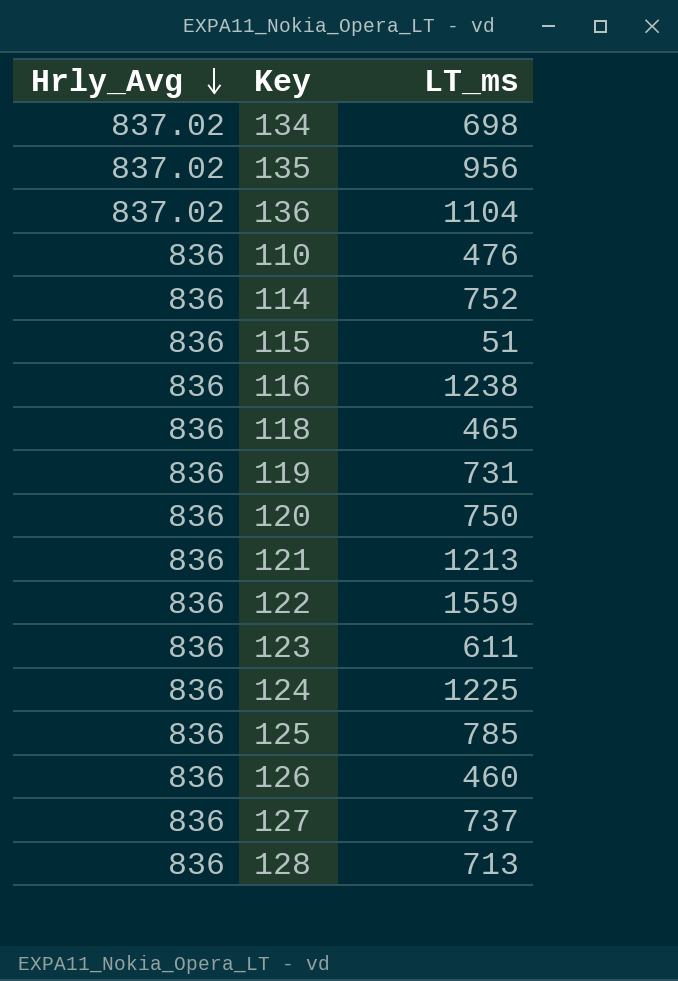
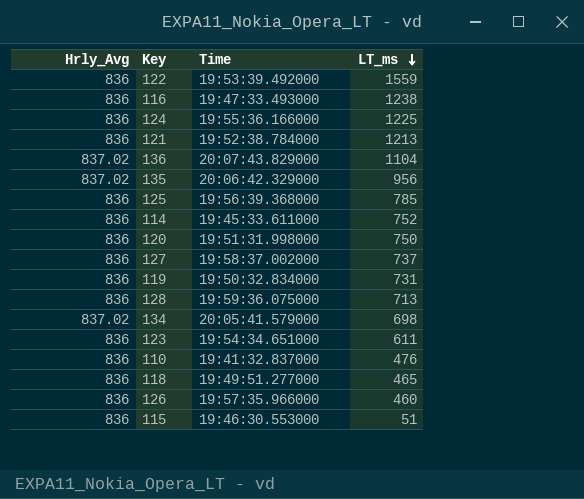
row order: Hrly_Avg descending -> LT_ms descending
column Time | position: none -> 3

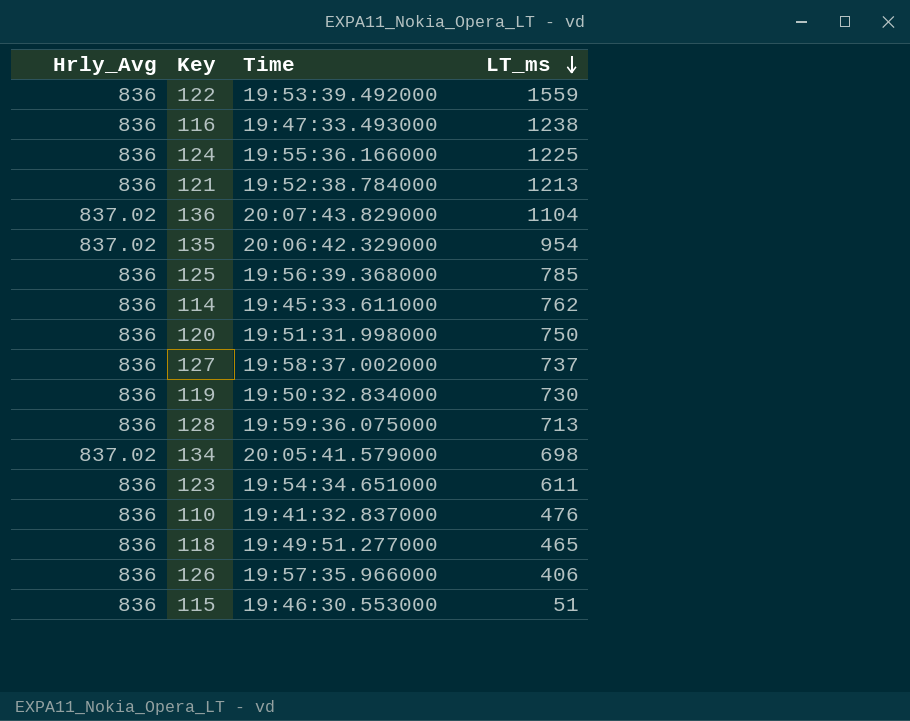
135 | LT_ms: 956 -> 954
114 | LT_ms: 752 -> 762
119 | LT_ms: 731 -> 730
126 | LT_ms: 460 -> 406

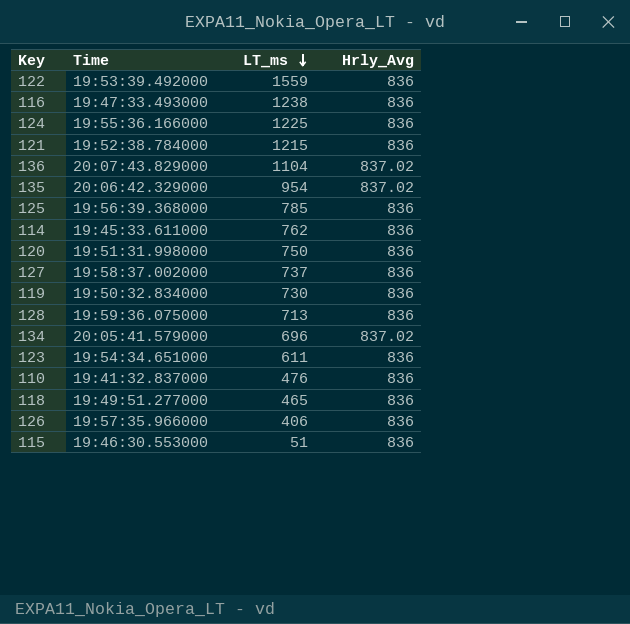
column Hrly_Avg | position: 1 -> 4
121 | LT_ms: 1213 -> 1215
134 | LT_ms: 698 -> 696

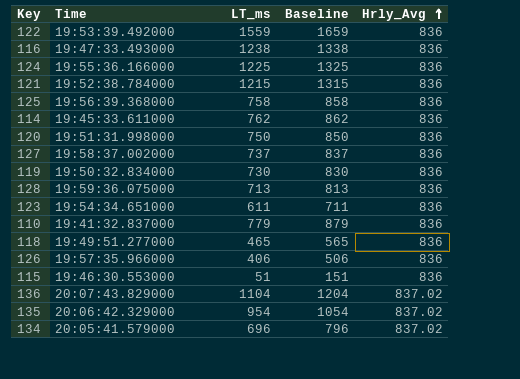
row order: LT_ms descending -> Hrly_Avg ascending
column Baseline | formula: none -> [LT_ms] + 100
125 | LT_ms: 785 -> 758
110 | LT_ms: 476 -> 779

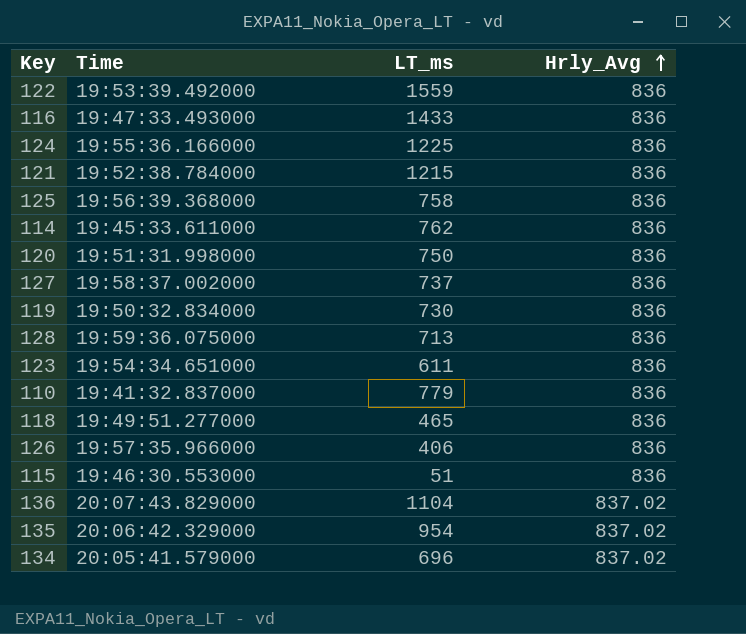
column Baseline | formula: [LT_ms] + 100 -> none
116 | LT_ms: 1238 -> 1433

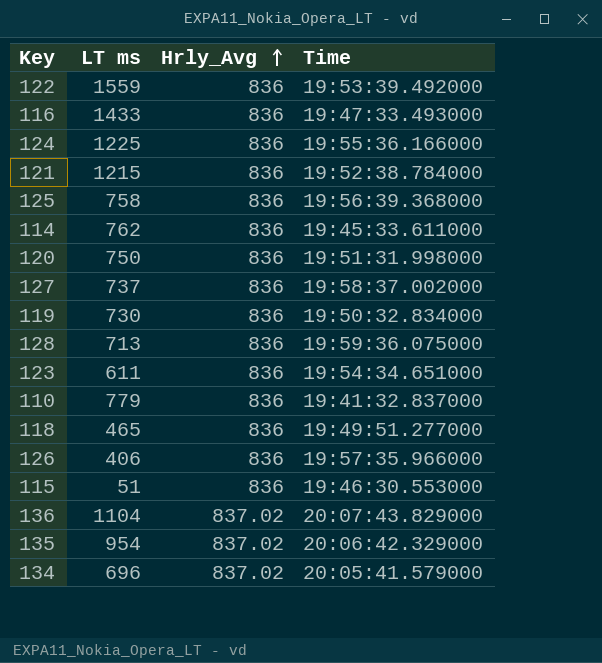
column name: LT_ms -> LT ms
column Time | position: 2 -> 4

